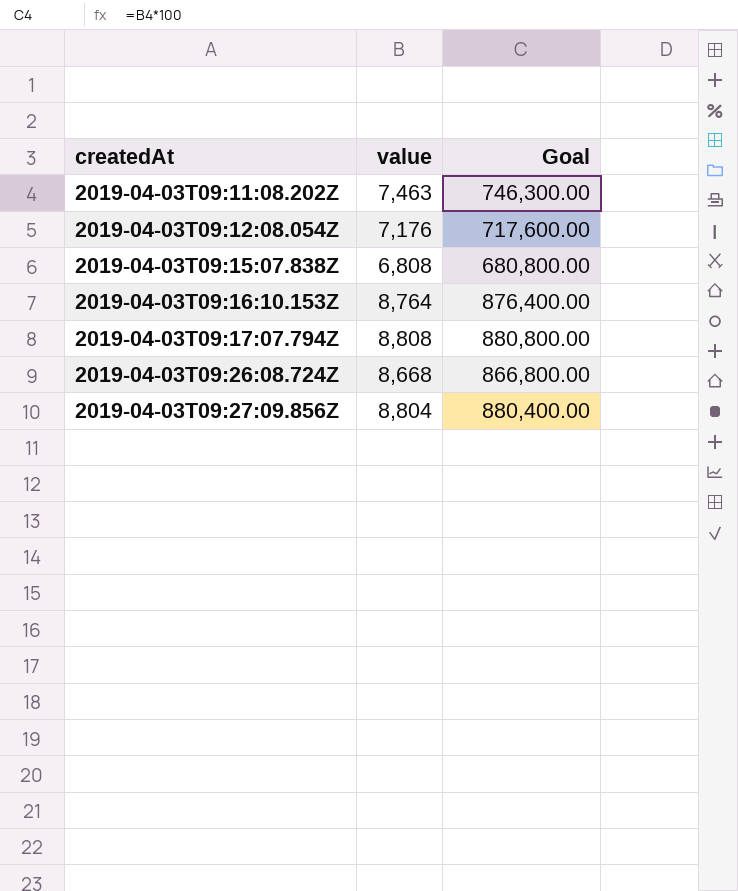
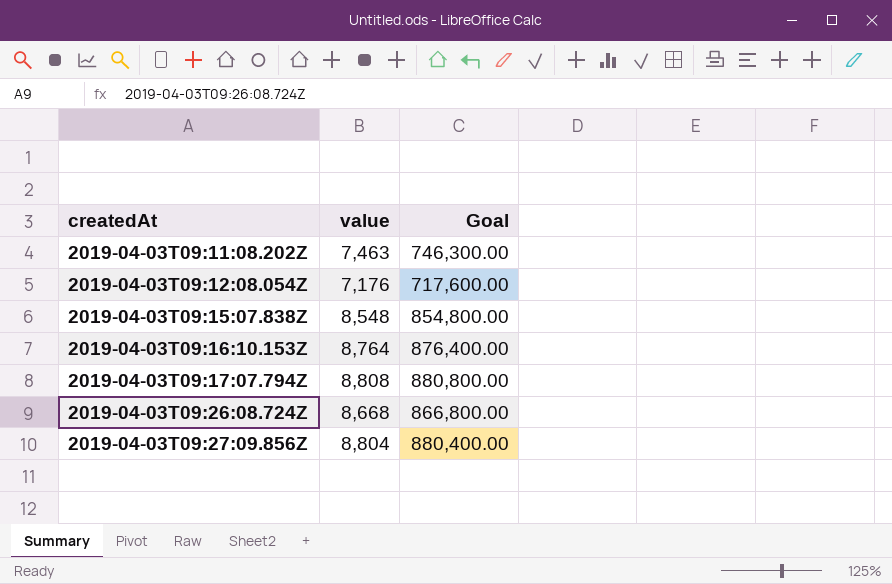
2019-04-03T09:15:07.838Z | value: 6,808 -> 8,548
2019-04-03T09:15:07.838Z | Goal: 680,800.00 -> 854,800.00

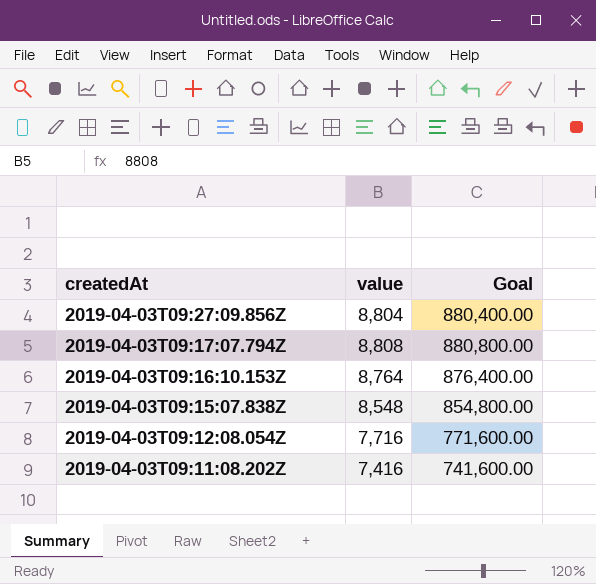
row order: createdAt ascending -> createdAt descending
row 2019-04-03T09:26:08.724Z: 8,668 | 866,800.00 -> none
2019-04-03T09:12:08.054Z | value: 7,176 -> 7,716
2019-04-03T09:12:08.054Z | Goal: 717,600.00 -> 771,600.00
2019-04-03T09:11:08.202Z | value: 7,463 -> 7,416
2019-04-03T09:11:08.202Z | Goal: 746,300.00 -> 741,600.00

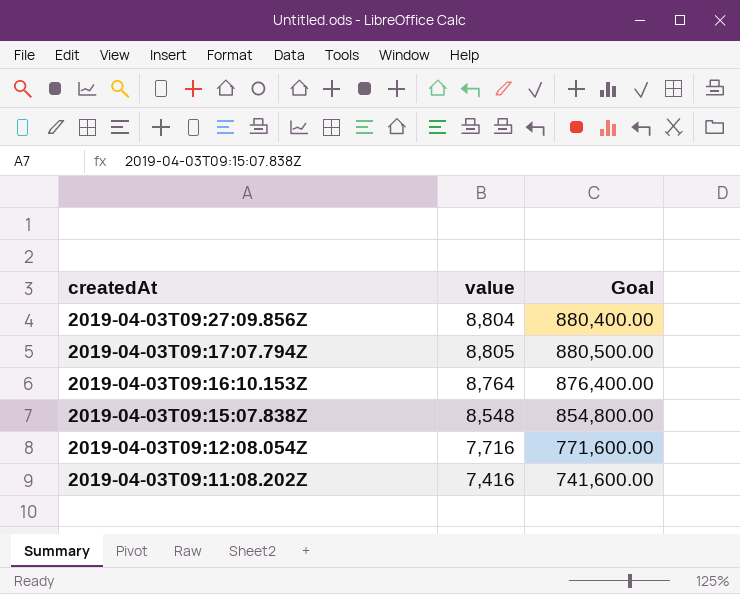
2019-04-03T09:17:07.794Z | value: 8,808 -> 8,805
2019-04-03T09:17:07.794Z | Goal: 880,800.00 -> 880,500.00

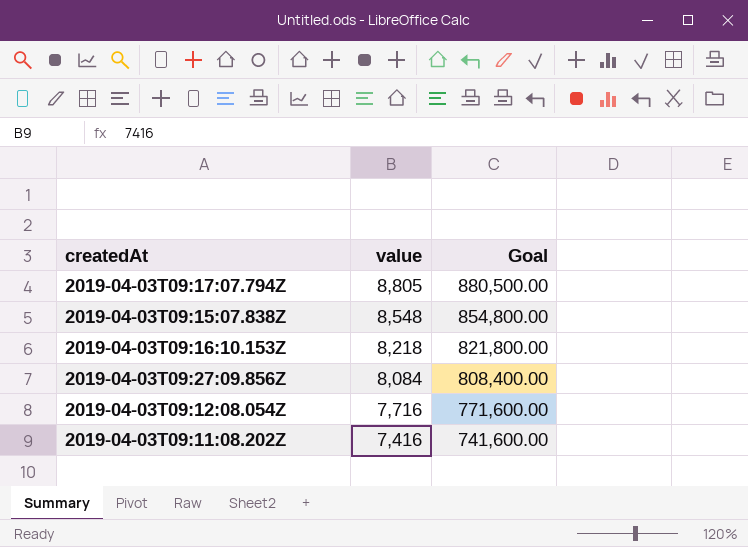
row order: createdAt descending -> value descending
2019-04-03T09:16:10.153Z | value: 8,764 -> 8,218
2019-04-03T09:16:10.153Z | Goal: 876,400.00 -> 821,800.00
2019-04-03T09:27:09.856Z | value: 8,804 -> 8,084
2019-04-03T09:27:09.856Z | Goal: 880,400.00 -> 808,400.00

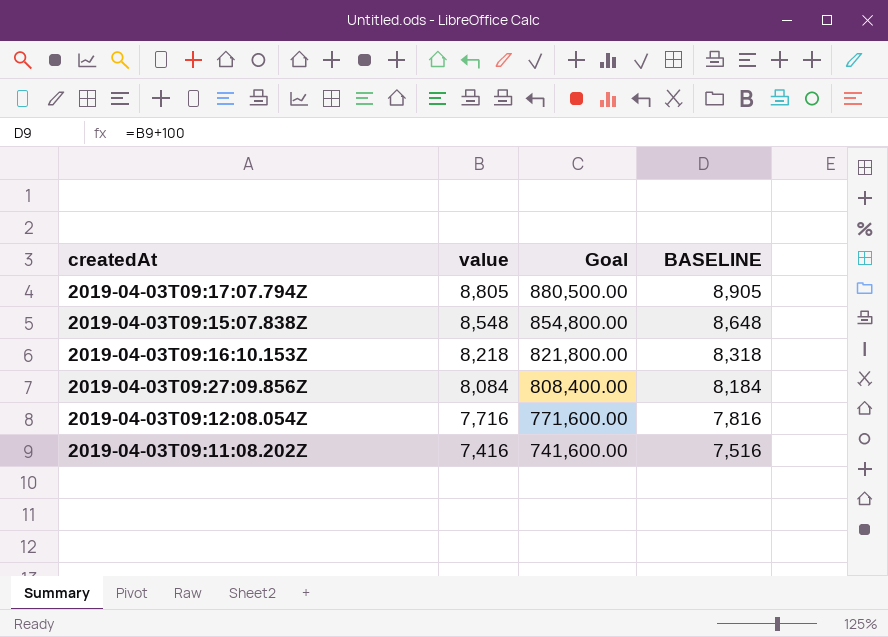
column BASELINE | formula: none -> [value] + 100

